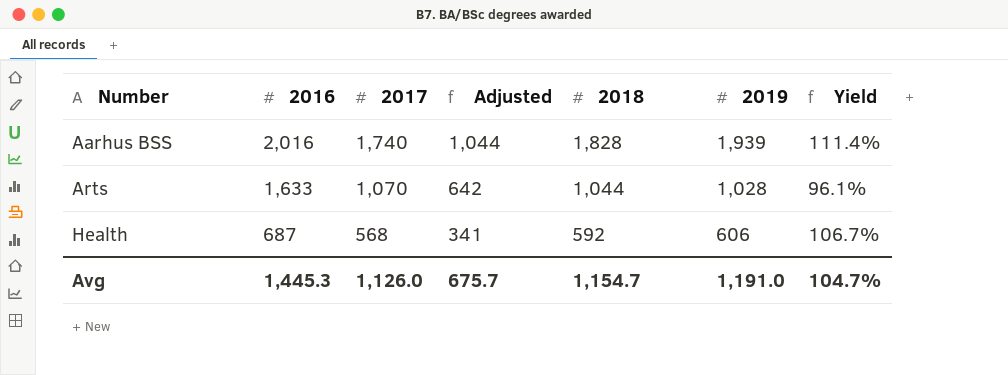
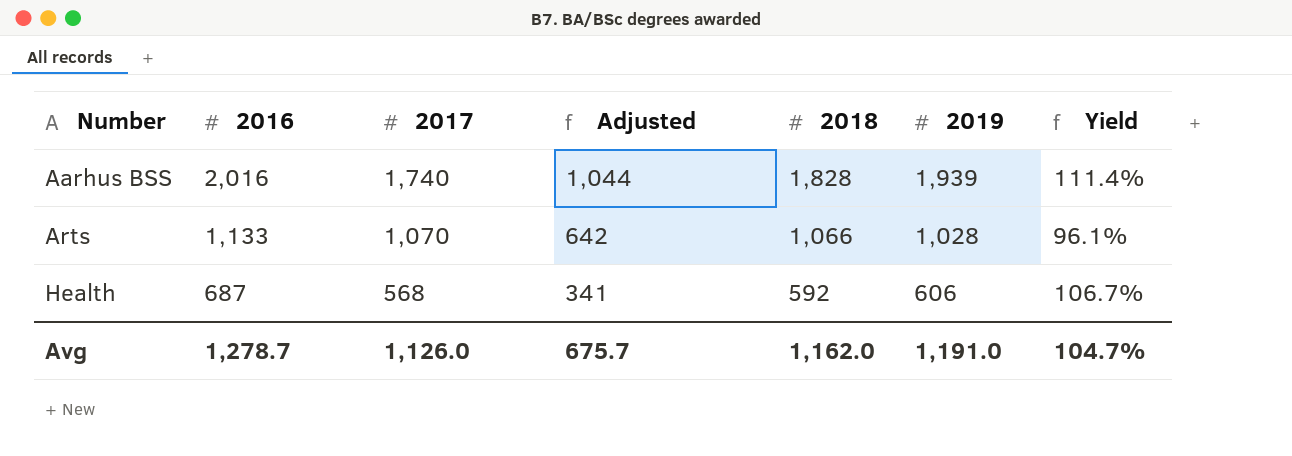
Arts | 2016: 1,633 -> 1,133
Arts | 2018: 1,044 -> 1,066
Avg | 2016: 1,445.3 -> 1,278.7
Avg | 2018: 1,154.7 -> 1,162.0

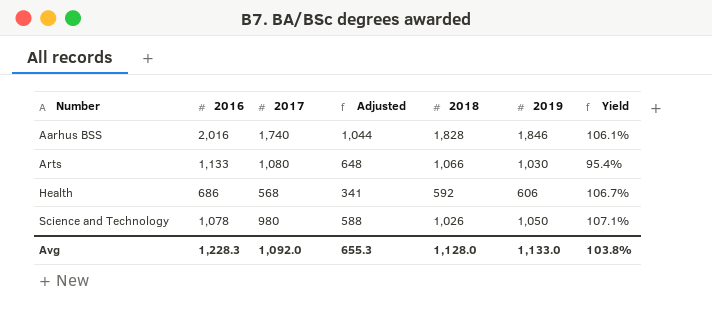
Aarhus BSS | 2019: 1,939 -> 1,846
Aarhus BSS | Yield: 111.4% -> 106.1%
Arts | 2017: 1,070 -> 1,080
Arts | Adjusted: 642 -> 648
Arts | 2019: 1,028 -> 1,030
Arts | Yield: 96.1% -> 95.4%
Health | 2016: 687 -> 686
row Science and Technology: none -> 1,078 | 980 | 588 | 1,026 | 1,050 | 107.1%
Avg | 2016: 1,278.7 -> 1,228.3
Avg | 2017: 1,126.0 -> 1,092.0
Avg | Adjusted: 675.7 -> 655.3
Avg | 2018: 1,162.0 -> 1,128.0
Avg | 2019: 1,191.0 -> 1,133.0
Avg | Yield: 104.7% -> 103.8%

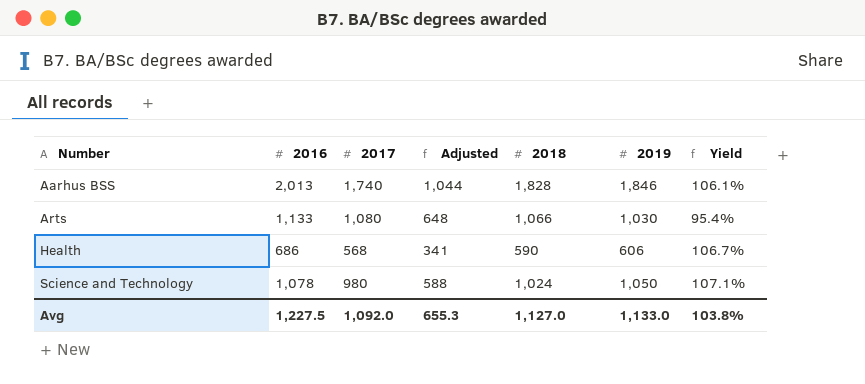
Aarhus BSS | 2016: 2,016 -> 2,013
Health | 2018: 592 -> 590
Science and Technology | 2018: 1,026 -> 1,024
Avg | 2016: 1,228.3 -> 1,227.5
Avg | 2018: 1,128.0 -> 1,127.0

